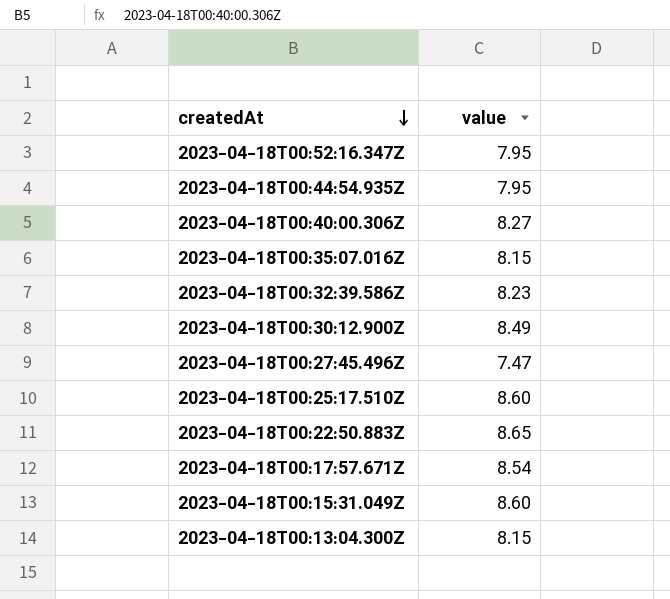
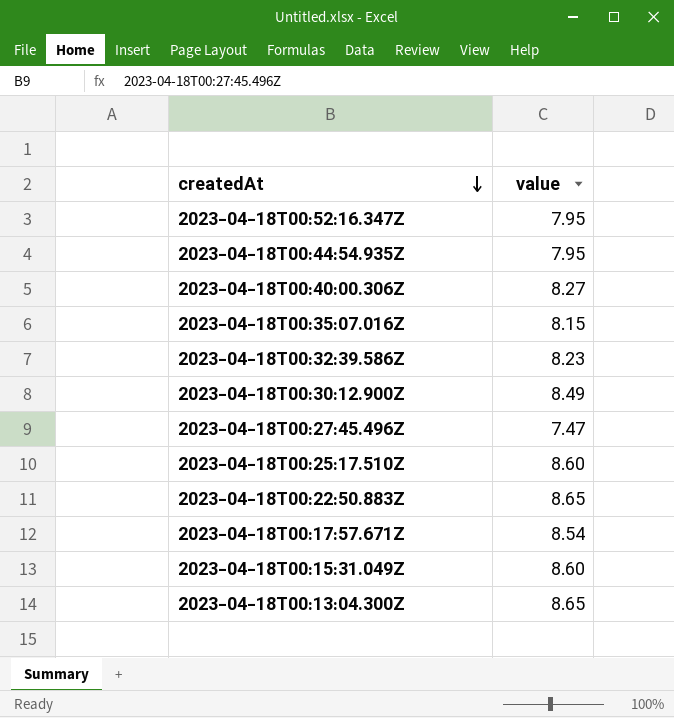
2023-04-18T00:13:04.300Z | value: 8.15 -> 8.65

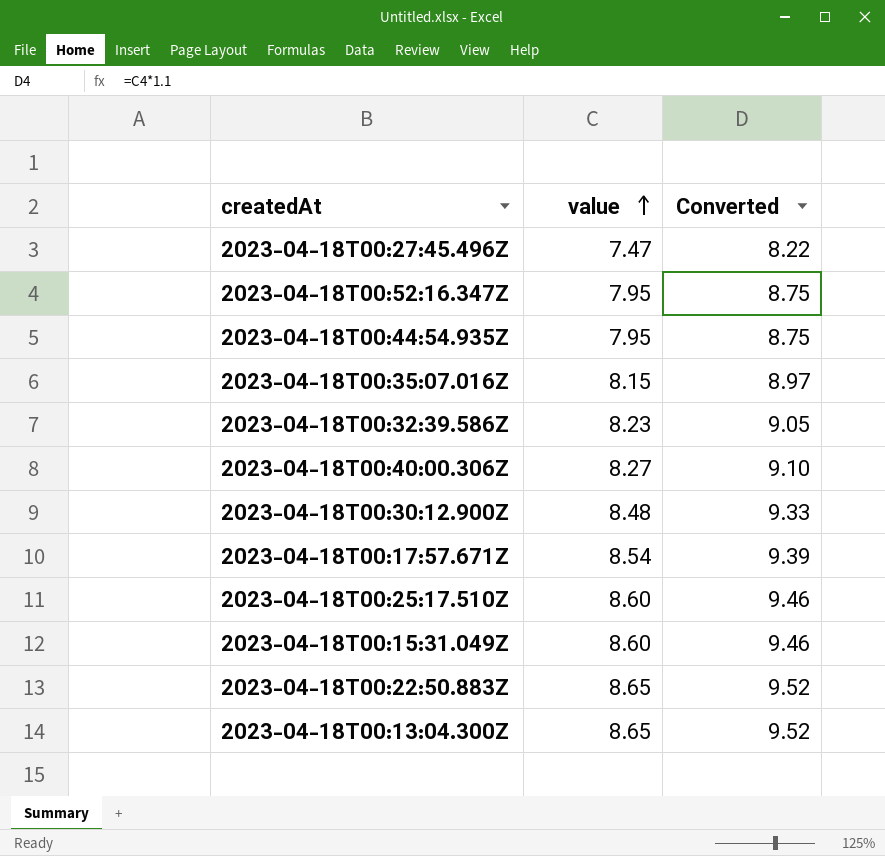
row order: createdAt descending -> value ascending
column Converted | formula: none -> [value] * 1.1
2023-04-18T00:30:12.900Z | value: 8.49 -> 8.48

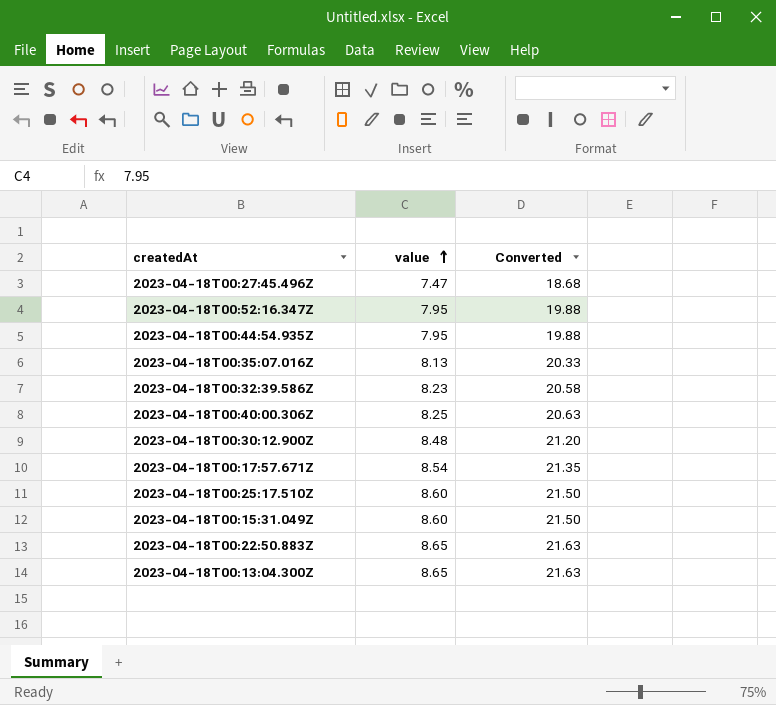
column Converted | formula: [value] * 1.1 -> [value] * 2.5
2023-04-18T00:35:07.016Z | value: 8.15 -> 8.13
2023-04-18T00:40:00.306Z | value: 8.27 -> 8.25

